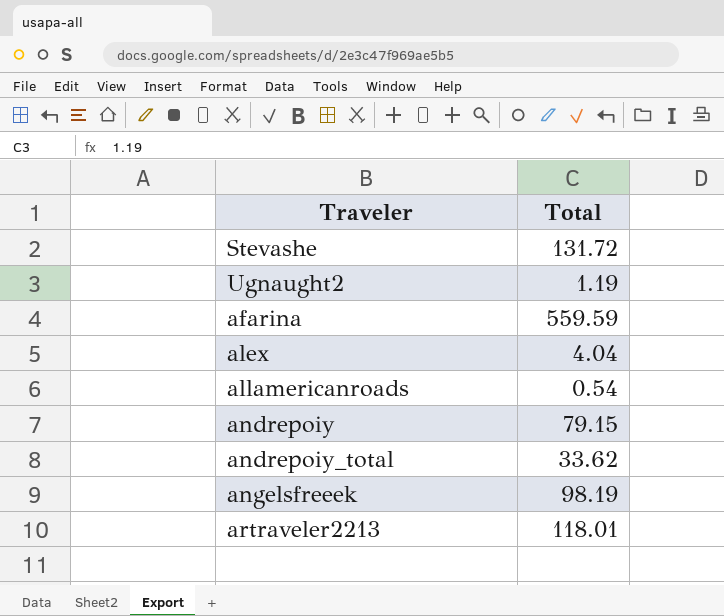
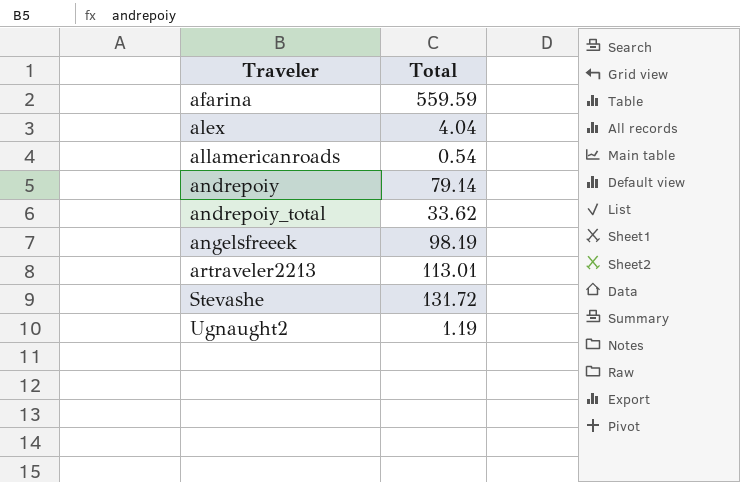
row order: none -> Traveler ascending
andrepoiy | Total: 79.15 -> 79.14
artraveler2213 | Total: 118.01 -> 113.01

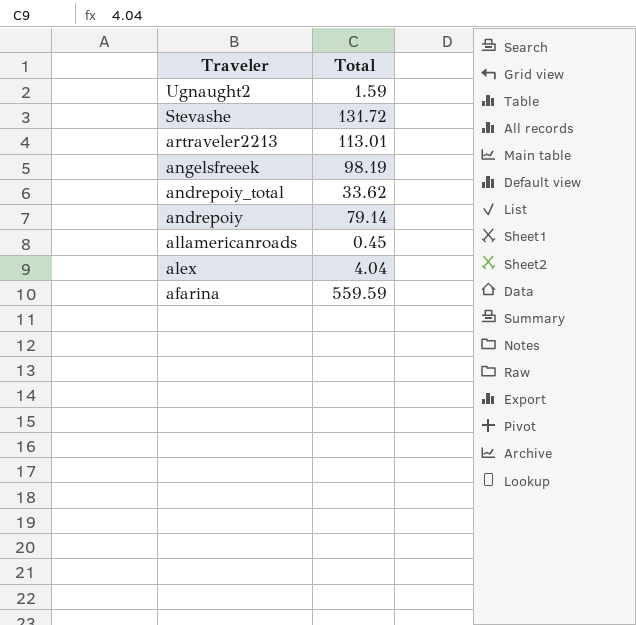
row order: Traveler ascending -> Traveler descending
Ugnaught2 | Total: 1.19 -> 1.59
allamericanroads | Total: 0.54 -> 0.45

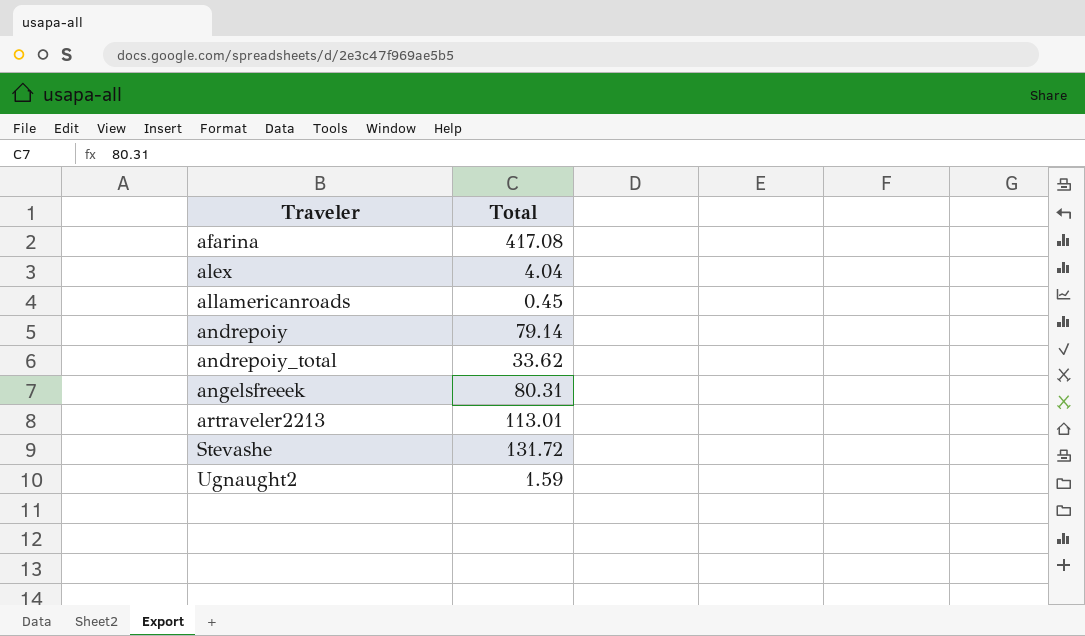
row order: Traveler descending -> Traveler ascending
afarina | Total: 559.59 -> 417.08
angelsfreeek | Total: 98.19 -> 80.31

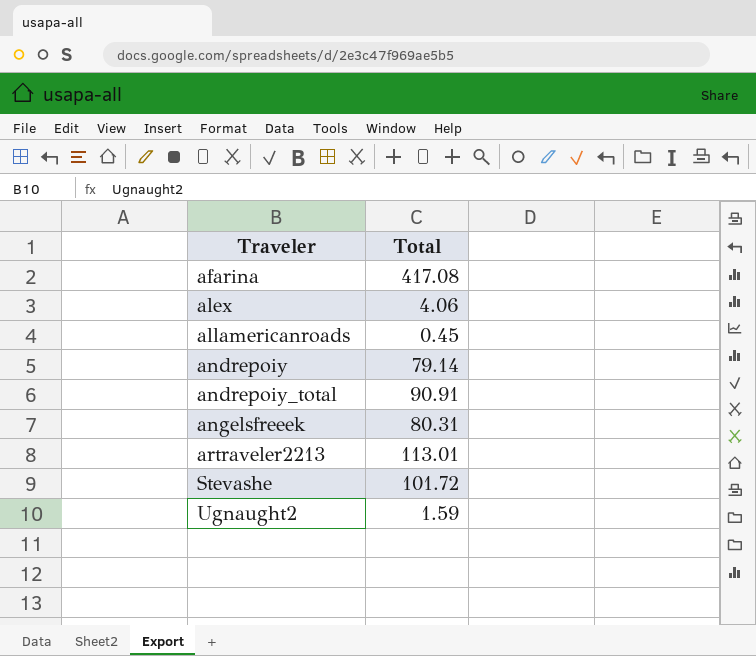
alex | Total: 4.04 -> 4.06
andrepoiy_total | Total: 33.62 -> 90.91
Stevashe | Total: 131.72 -> 101.72

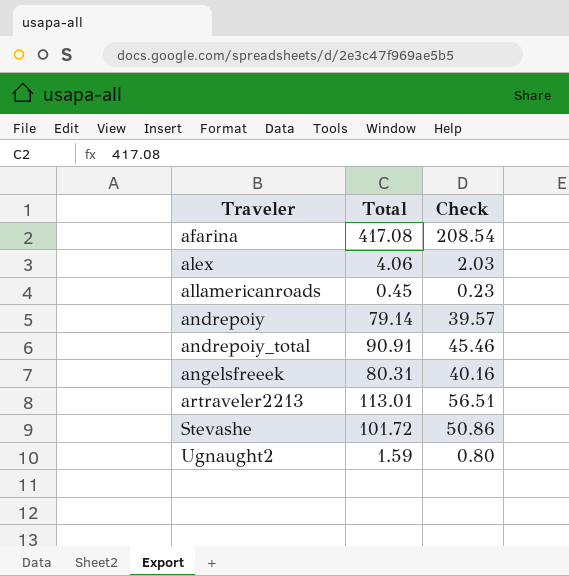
column Check | formula: none -> [Total] * 0.5

